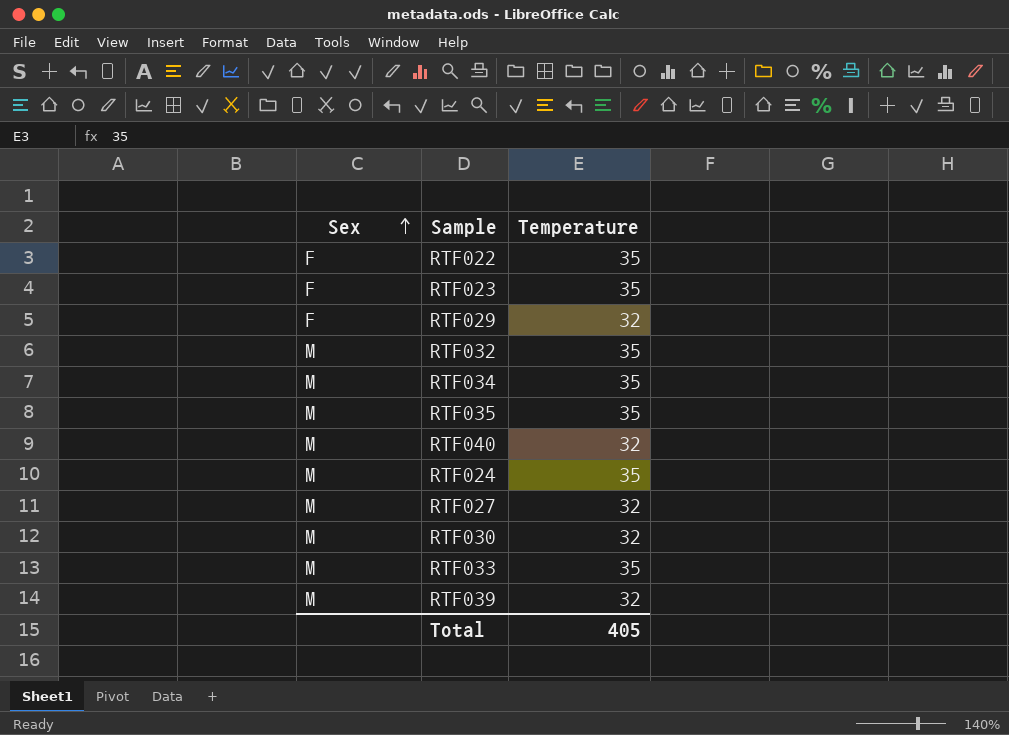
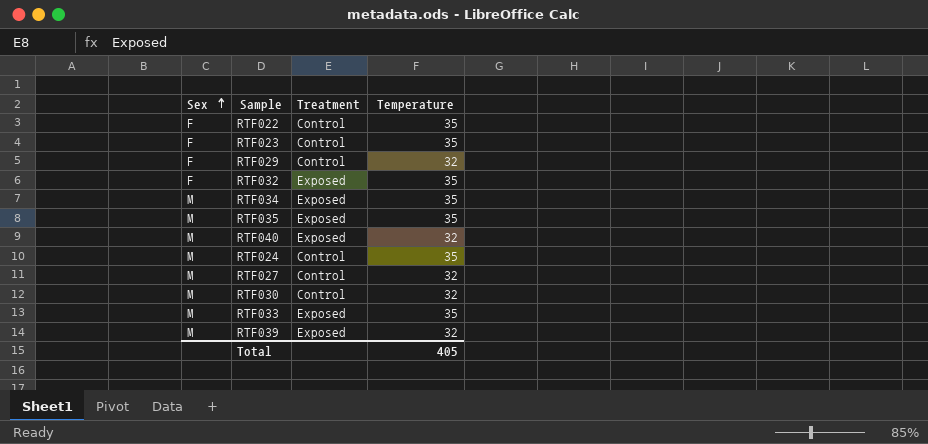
column Treatment | position: none -> 3
RTF032 | Sex: M -> F

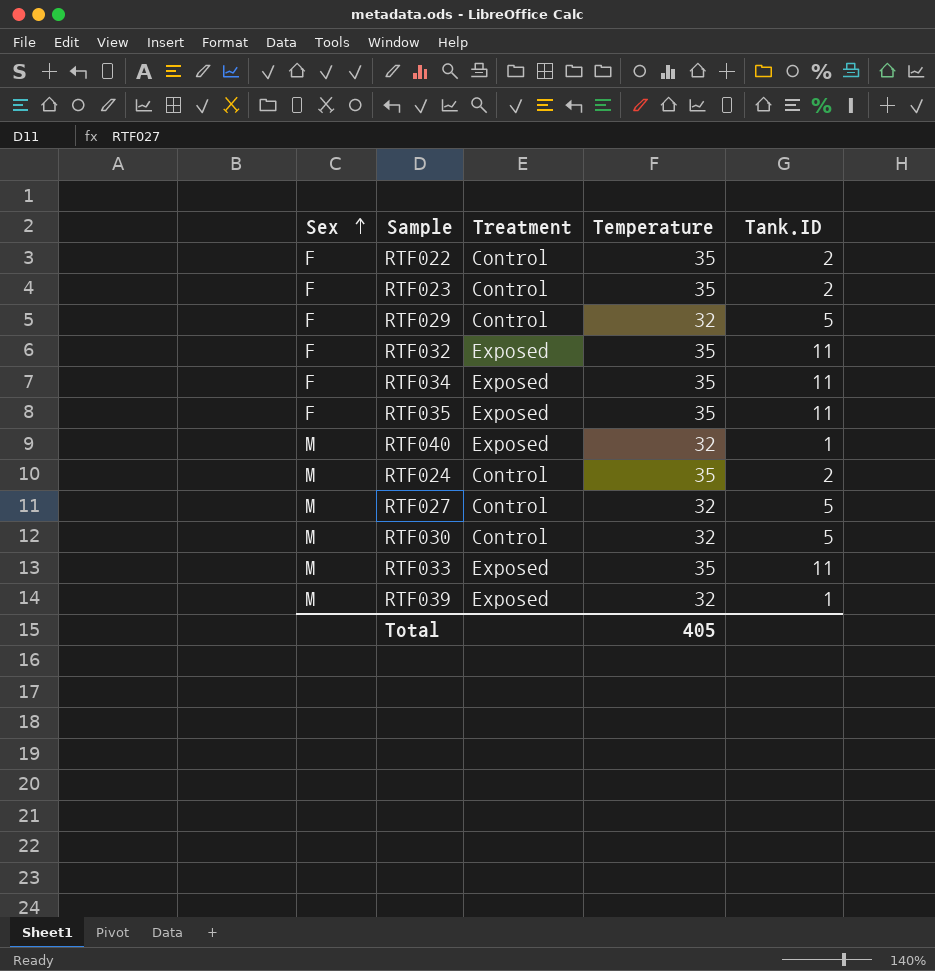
column Tank.ID | position: none -> 5
RTF034 | Sex: M -> F
RTF035 | Sex: M -> F

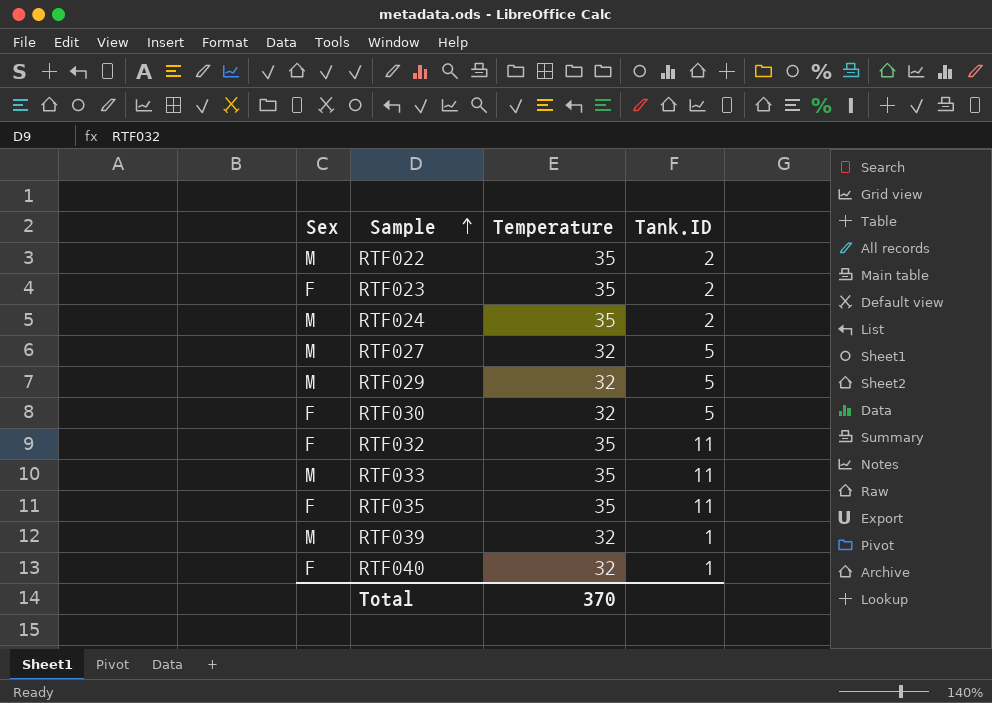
row order: Sex ascending -> Sample ascending
column Treatment | position: 3 -> none
row RTF034: F | Exposed | 35 | 11 -> none
RTF022 | Sex: F -> M
RTF029 | Sex: F -> M
RTF030 | Sex: M -> F
RTF040 | Sex: M -> F
Total | Temperature: 405 -> 370

